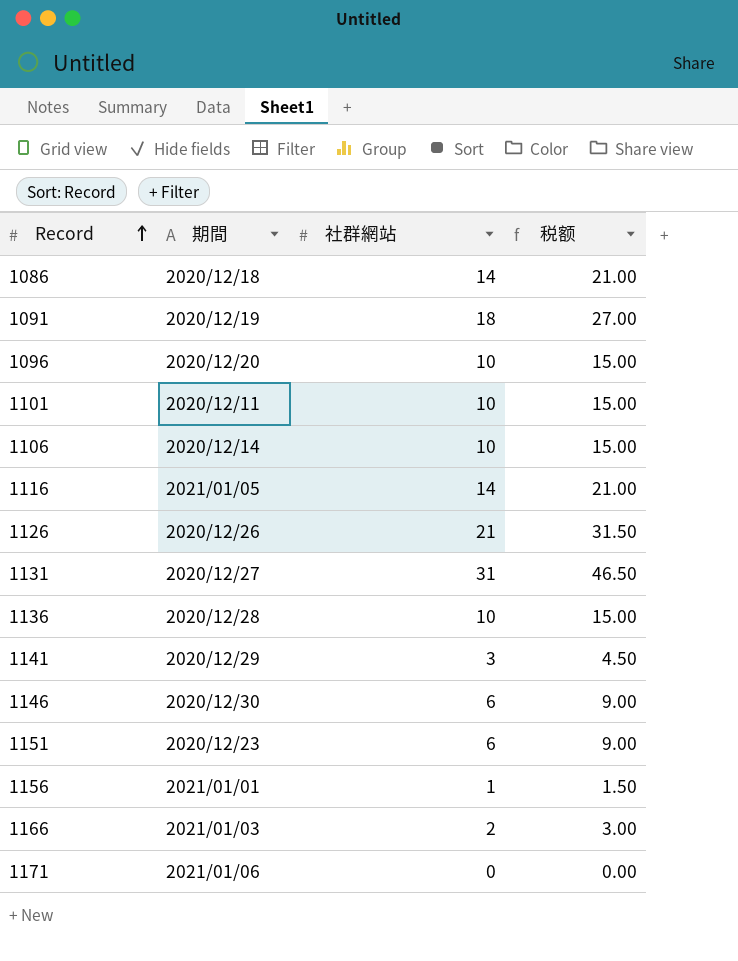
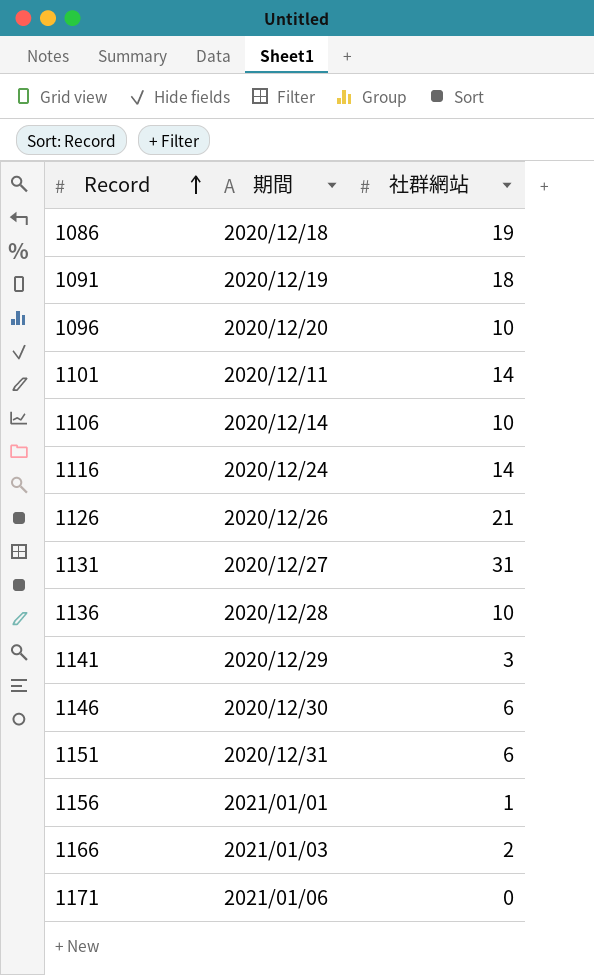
column 税额 | formula: [社群網站] * 1.5 -> none
1086 | 社群網站: 14 -> 19
1101 | 社群網站: 10 -> 14
1116 | 期間: 2021/01/05 -> 2020/12/24
1151 | 期間: 2020/12/23 -> 2020/12/31

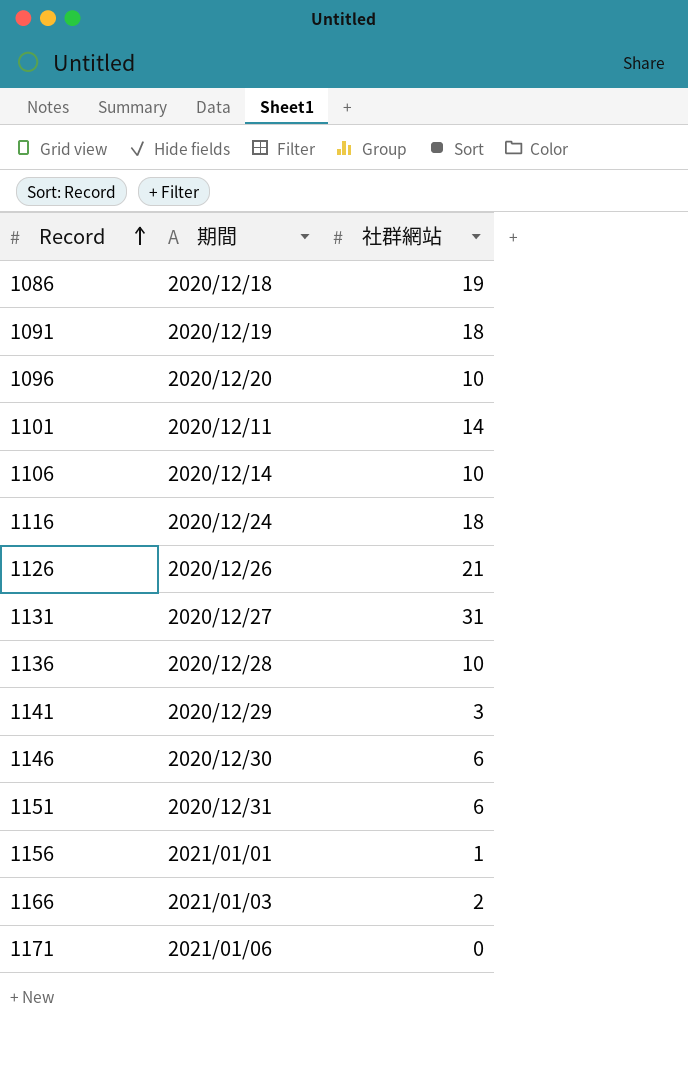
1116 | 社群網站: 14 -> 18

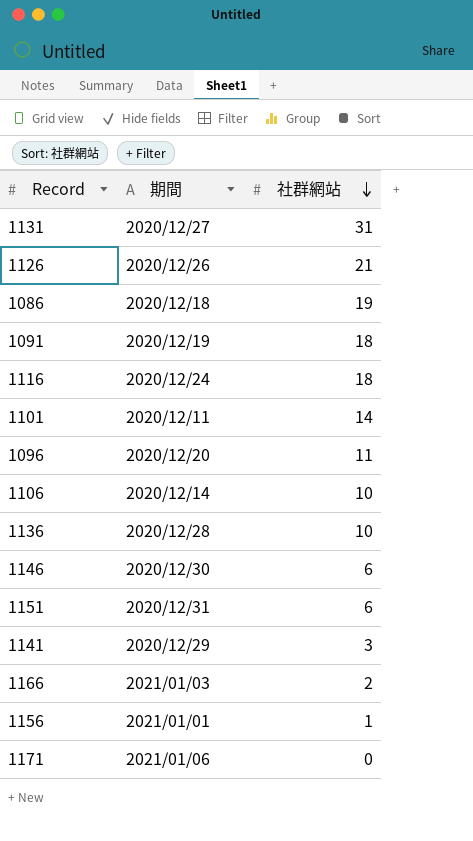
row order: Record ascending -> 社群網站 descending
1096 | 社群網站: 10 -> 11

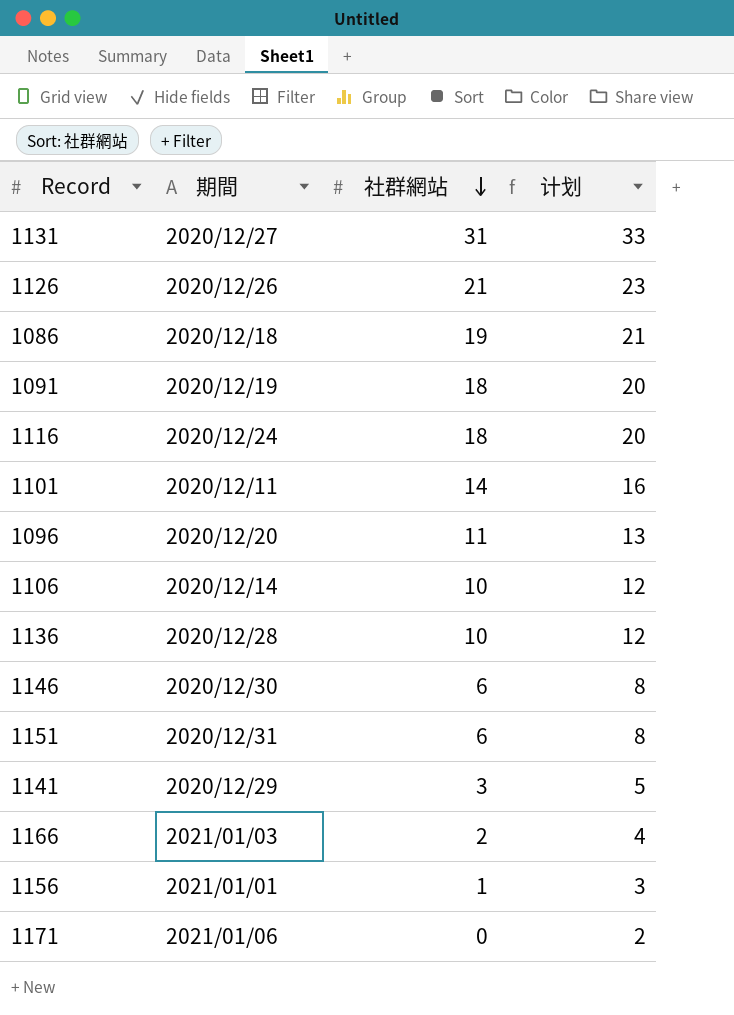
column 计划 | formula: none -> [社群網站] + 2

